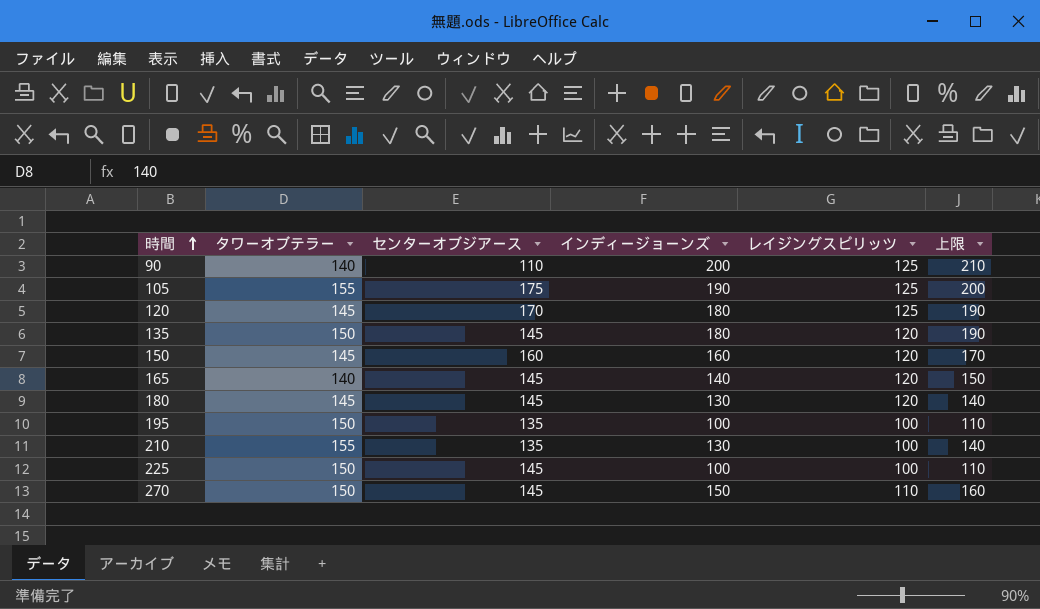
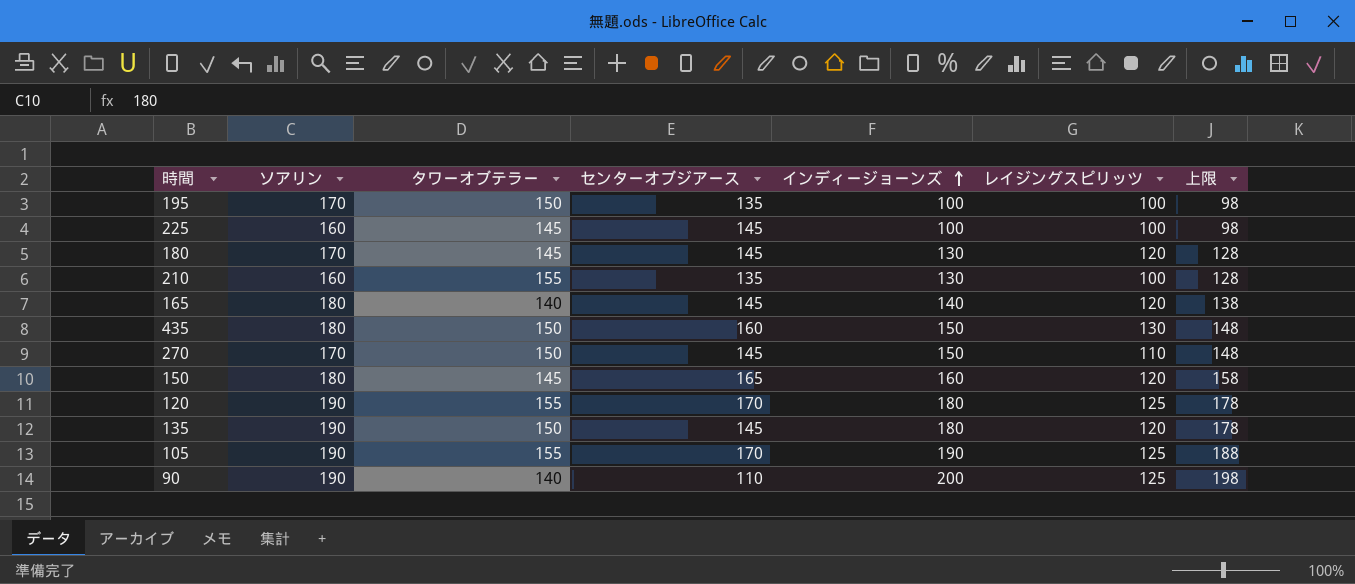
row order: 時間 ascending -> インディージョーンズ ascending
column ソアリン | position: none -> 2
column 上限 | formula: [インディージョーンズ] + 10 -> [インディージョーンズ] - 2
225 | タワーオブテラー: 150 -> 145
row 435: none -> 180 | 150 | 160 | 150 | 130 | 148
150 | センターオブジアース: 160 -> 165
120 | タワーオブテラー: 145 -> 155
105 | センターオブジアース: 175 -> 170

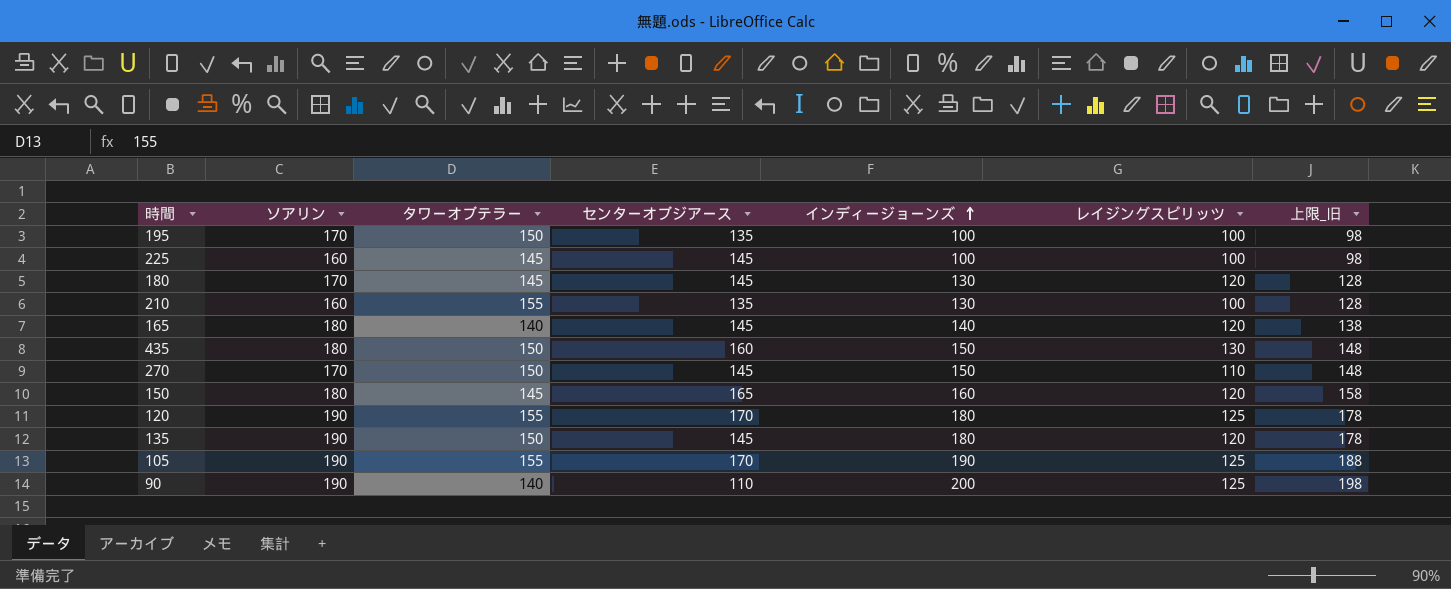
column name: 上限 -> 上限_旧

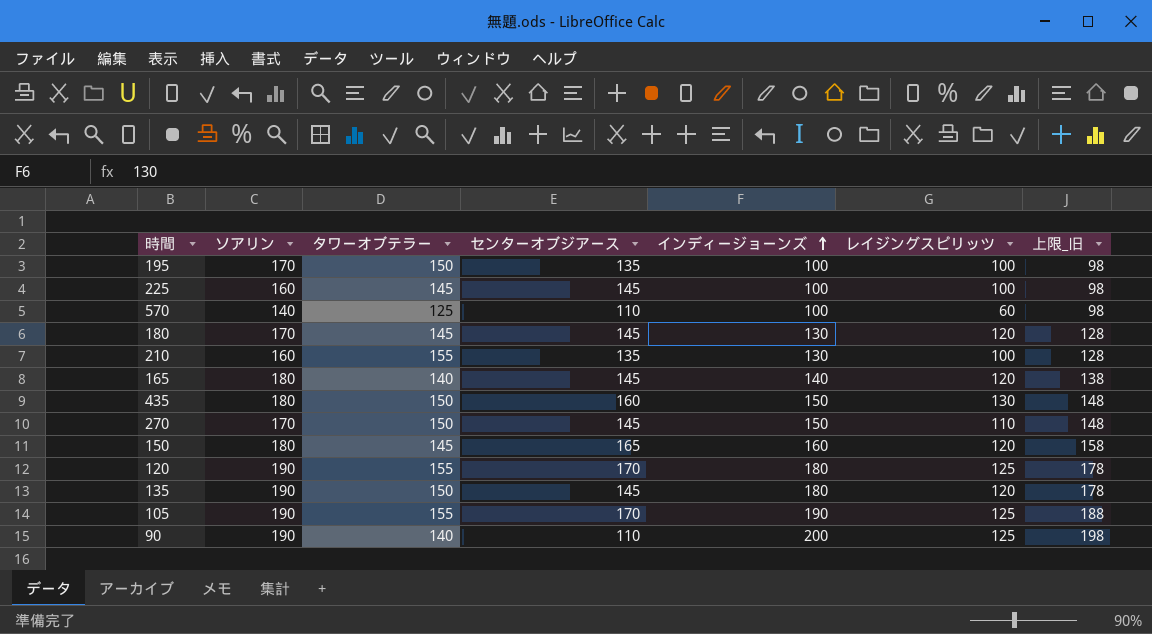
row 570: none -> 140 | 125 | 110 | 100 | 60 | 98

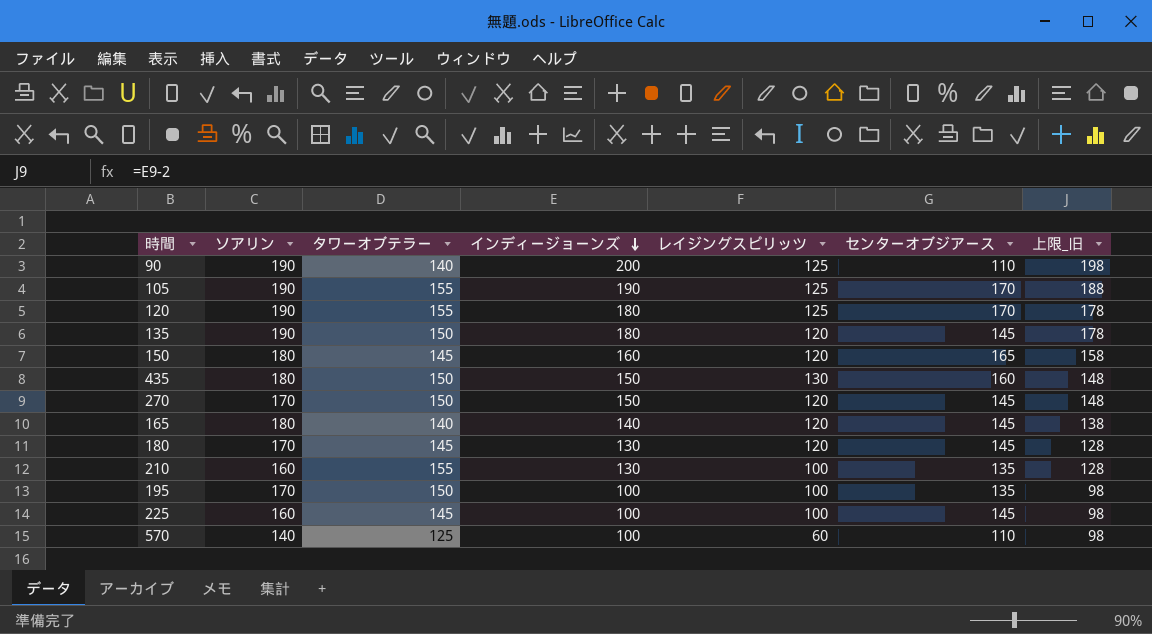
row order: インディージョーンズ ascending -> インディージョーンズ descending
column センターオブジアース | position: 4 -> 6
270 | レイジングスピリッツ: 110 -> 120

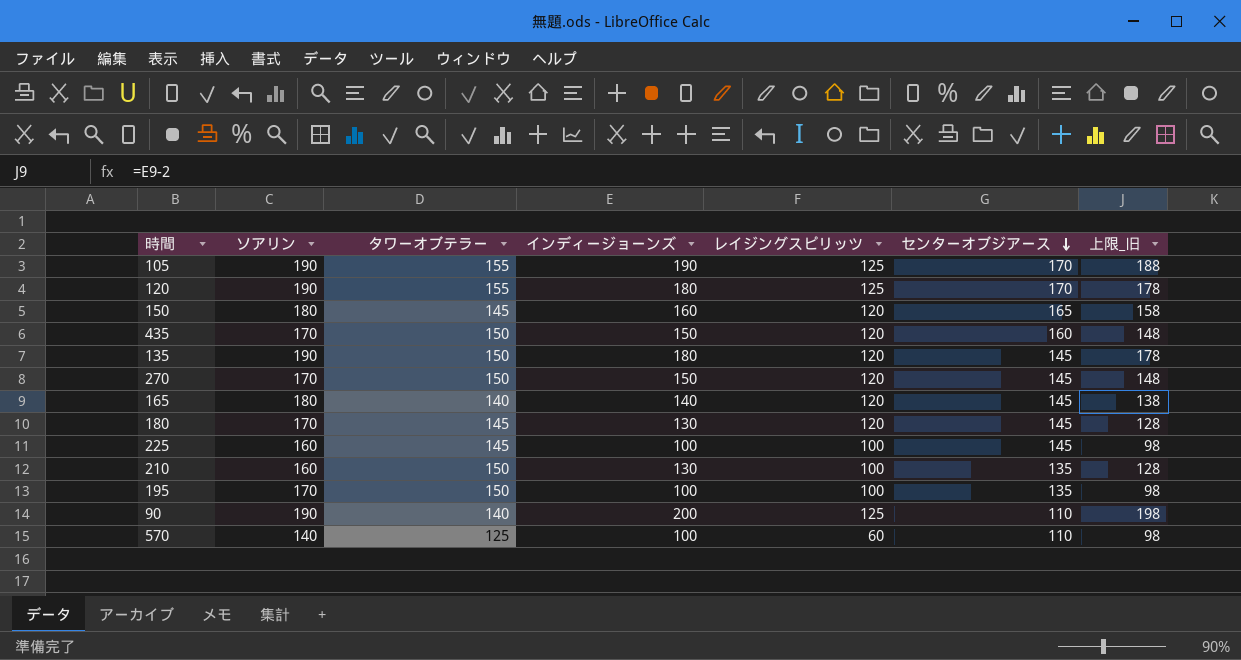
row order: インディージョーンズ descending -> センターオブジアース descending
435 | ソアリン: 180 -> 170
435 | レイジングスピリッツ: 130 -> 120
210 | タワーオブテラー: 155 -> 150

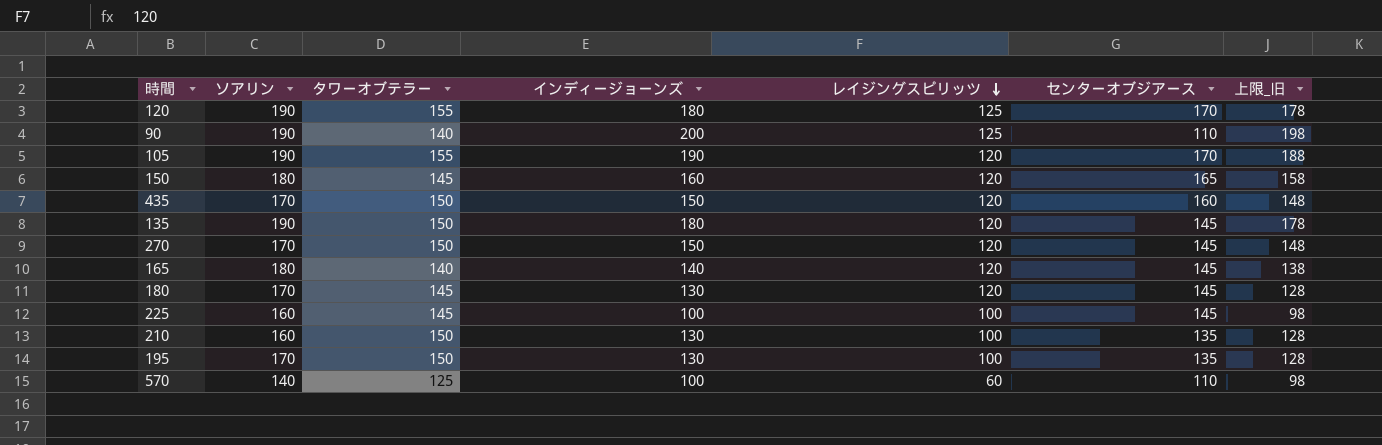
row order: センターオブジアース descending -> レイジングスピリッツ descending
105 | レイジングスピリッツ: 125 -> 120
195 | インディージョーンズ: 100 -> 130
195 | 上限_旧: 98 -> 128

